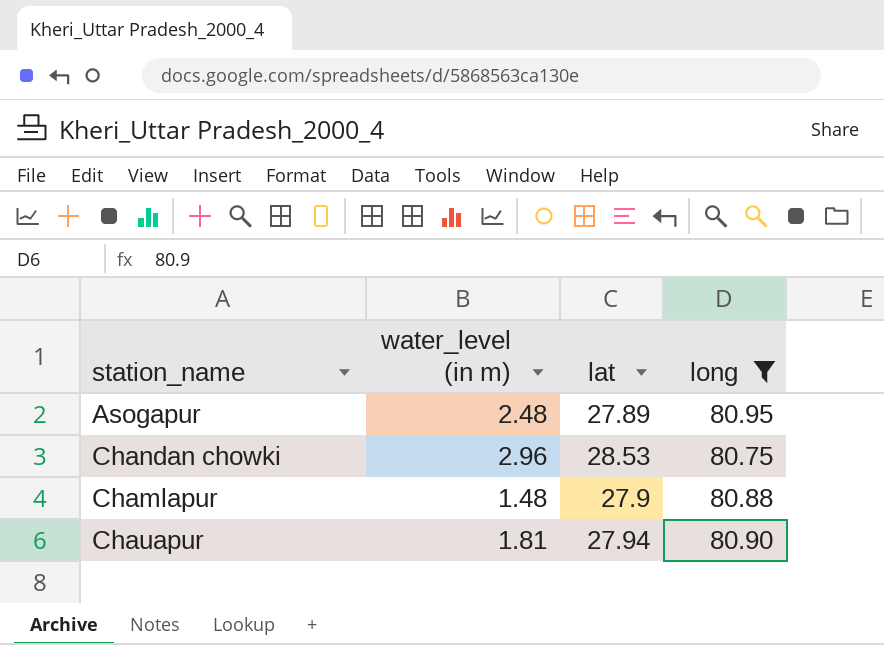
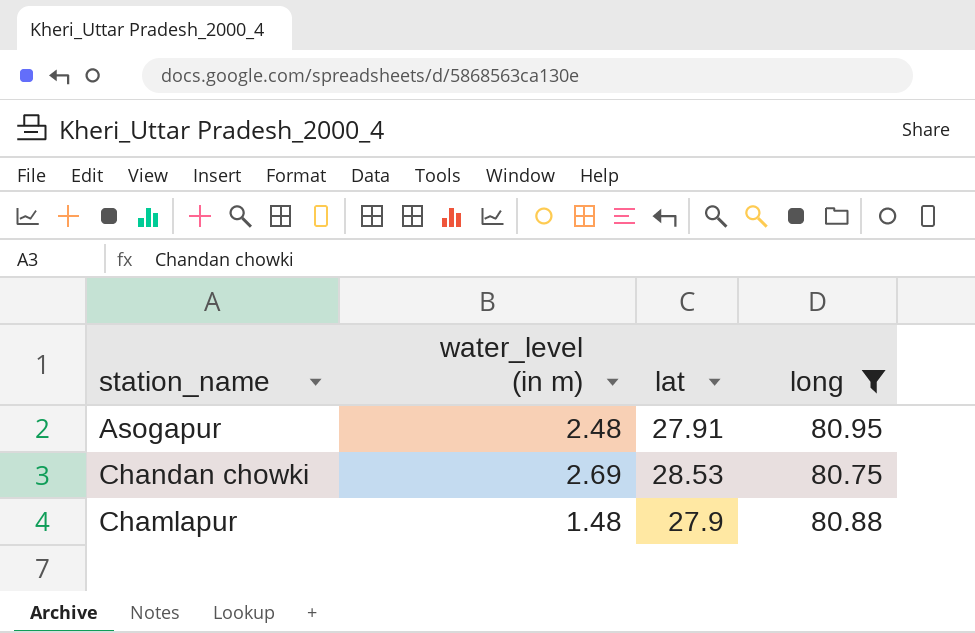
row Chauapur: 1.81 | 27.94 | 80.90 -> none
Asogapur | lat: 27.89 -> 27.91
Chandan chowki | water_level (in m): 2.96 -> 2.69

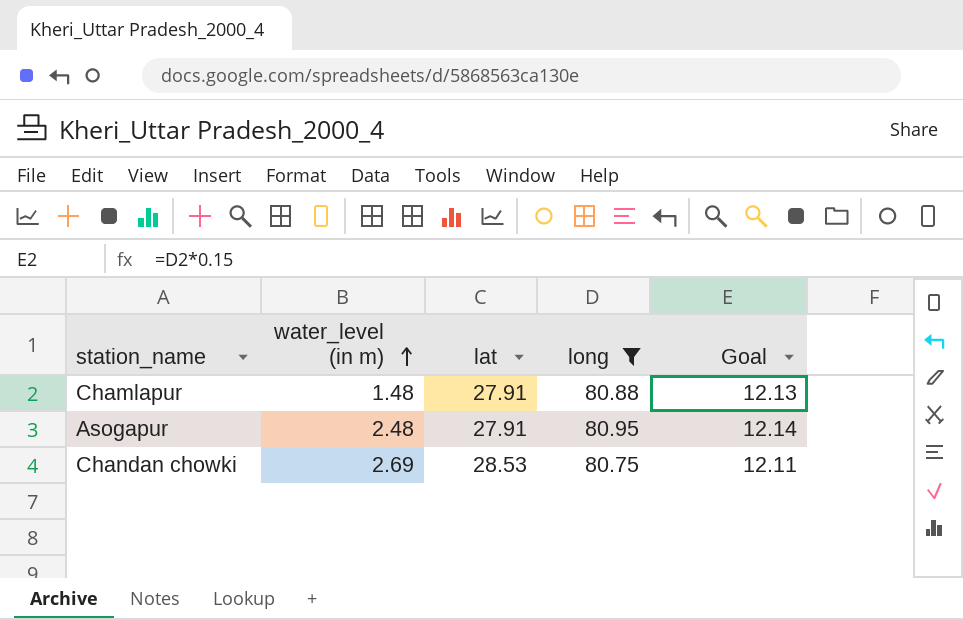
row order: none -> water_level (in m) ascending
column Goal | formula: none -> [long] * 0.15
Chamlapur | lat: 27.9 -> 27.91

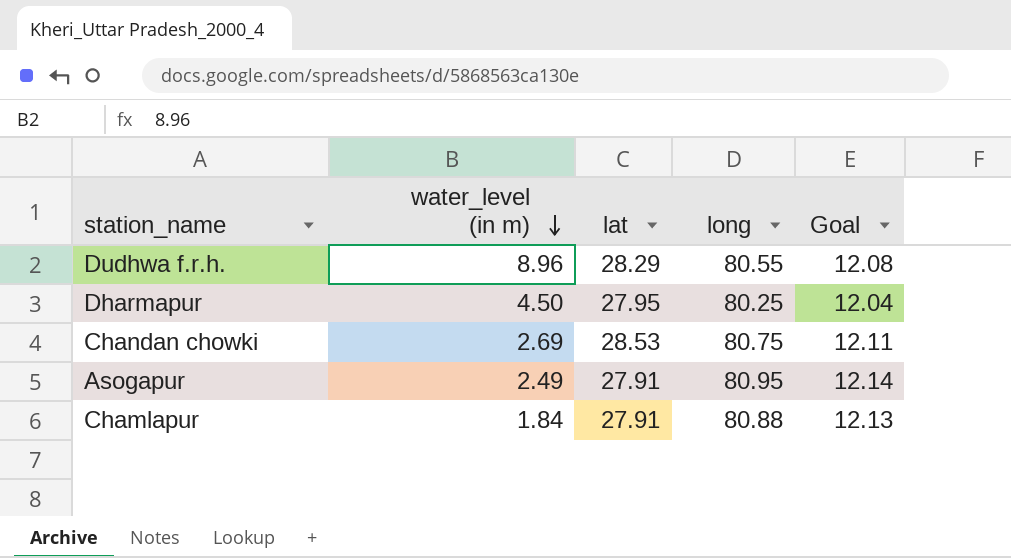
filter: long >= 80.75 -> none
row order: water_level (in m) ascending -> water_level (in m) descending
Asogapur | water_level (in m): 2.48 -> 2.49
Chamlapur | water_level (in m): 1.48 -> 1.84

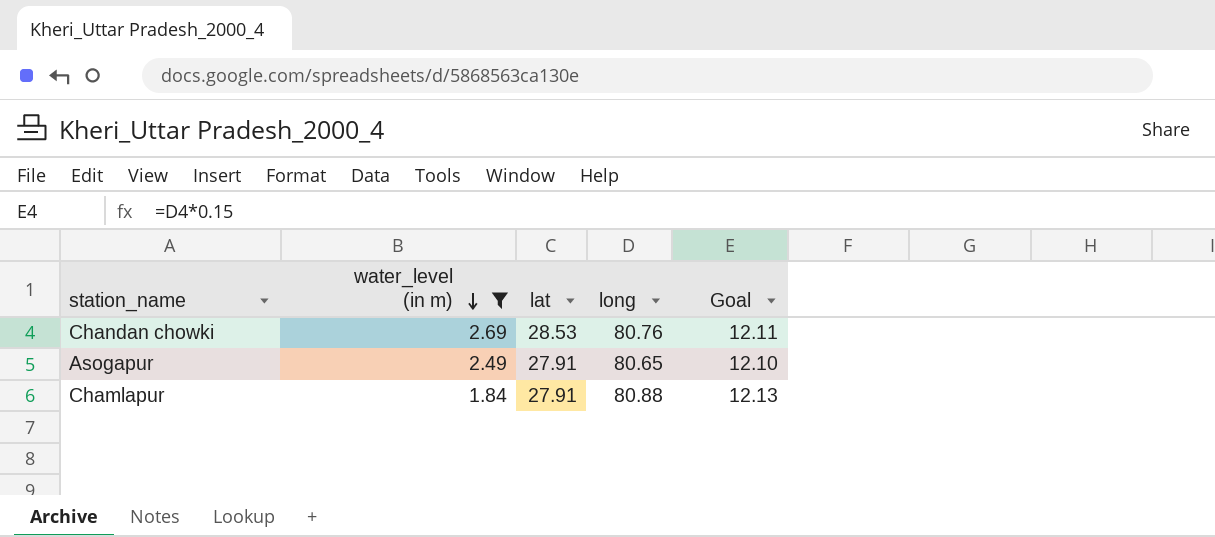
filter: none -> water_level (in m) <= 2.69
Chandan chowki | long: 80.75 -> 80.76
Asogapur | long: 80.95 -> 80.65
Asogapur | Goal: 12.14 -> 12.10

